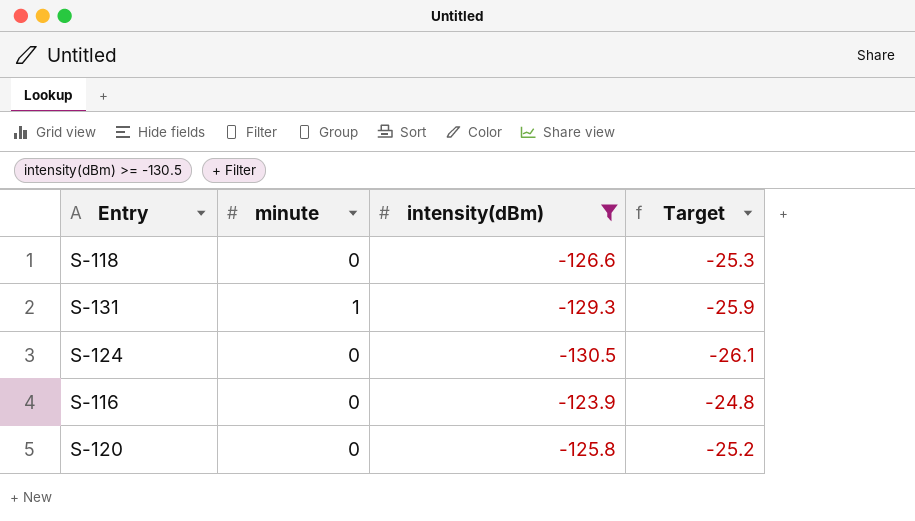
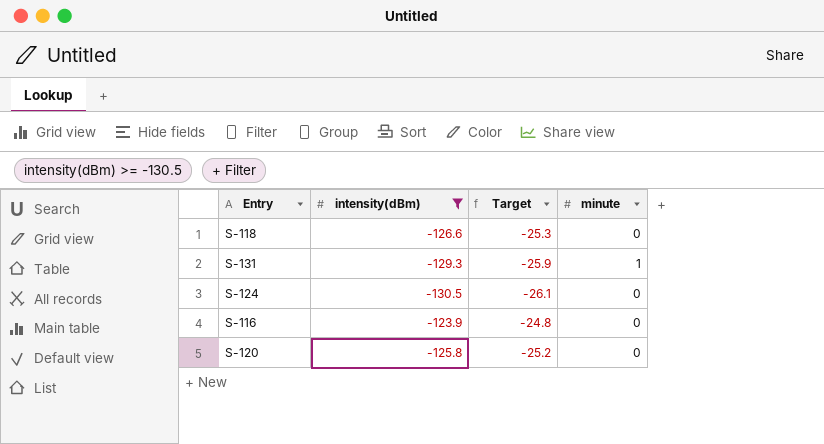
column minute | position: 2 -> 4

